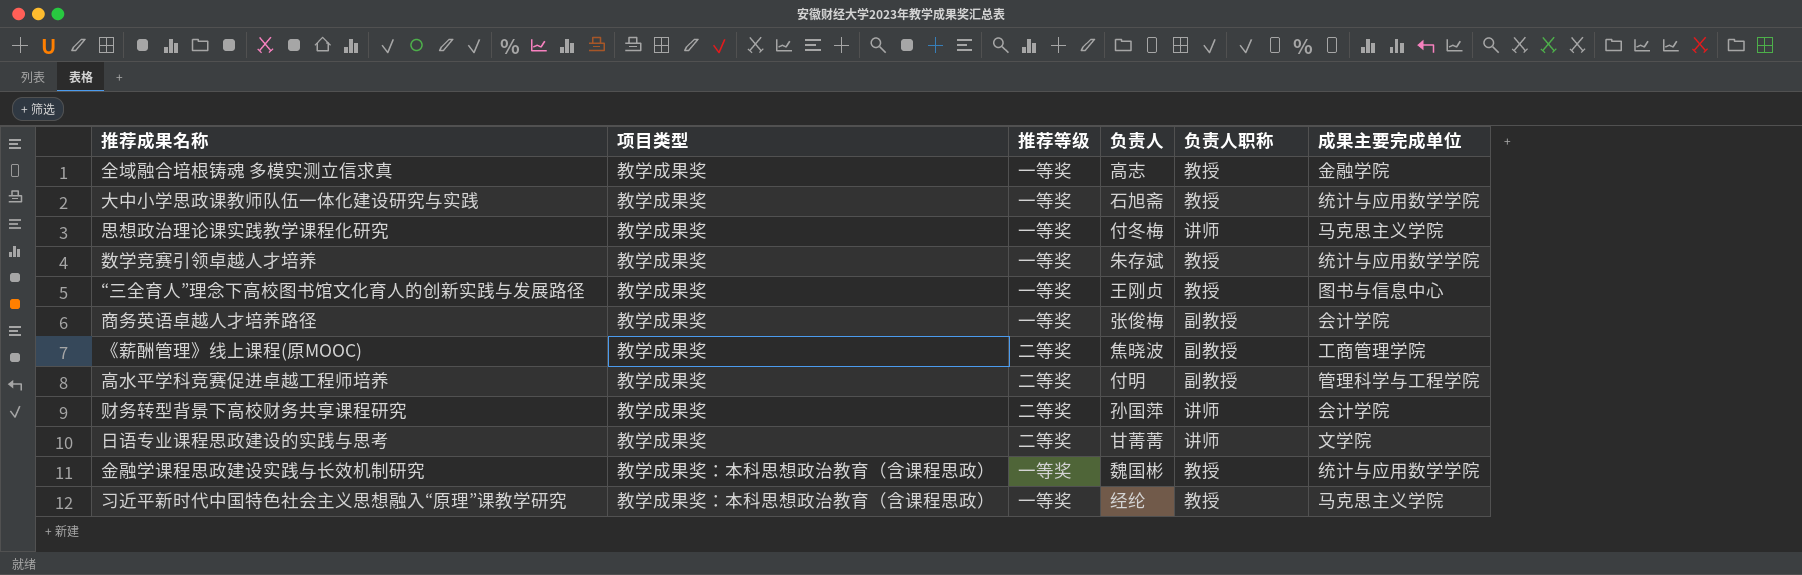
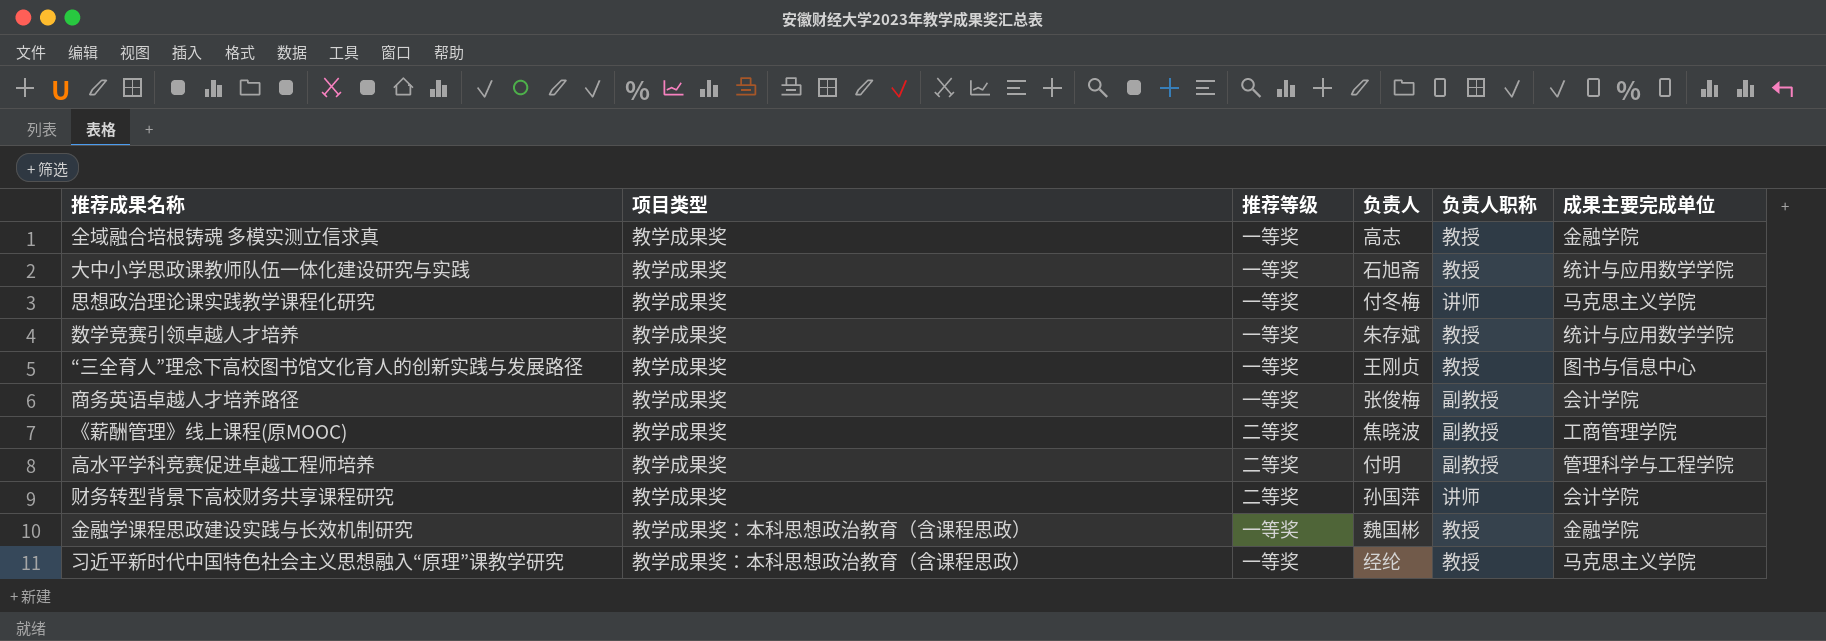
row 日语专业课程思政建设的实践与思考: 教学成果奖 | 二等奖 | 甘菁菁 | 讲师 | 文学院 -> none
金融学课程思政建设实践与长效机制研究 | 成果主要完成单位: 统计与应用数学学院 -> 金融学院

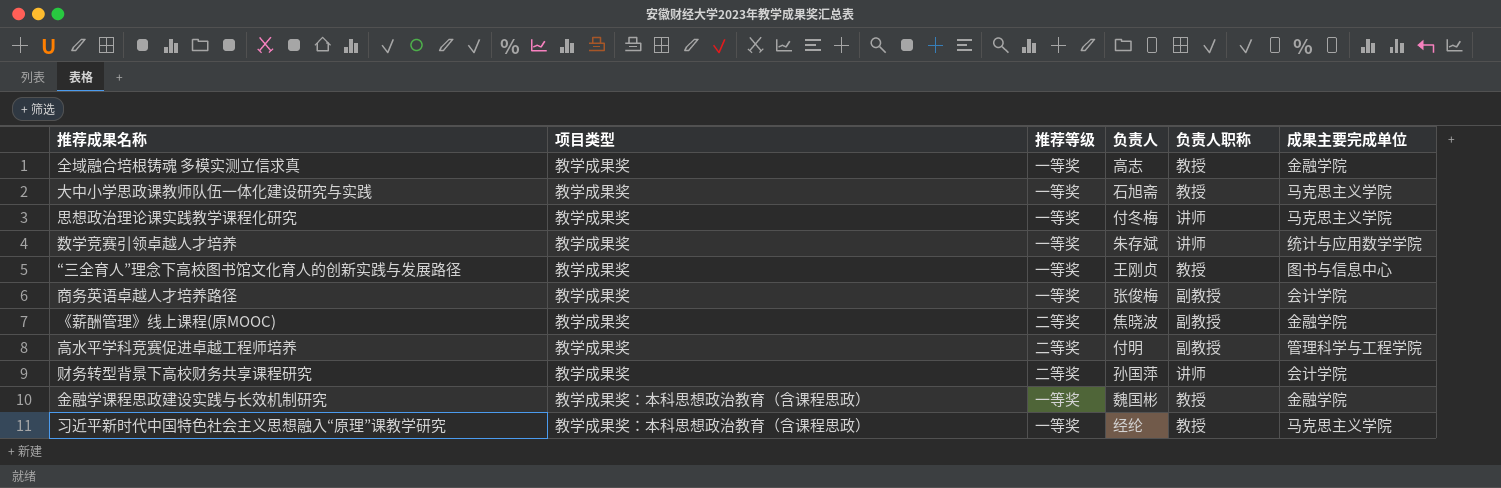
大中小学思政课教师队伍一体化建设研究与实践 | 成果主要完成单位: 统计与应用数学学院 -> 马克思主义学院
数学竞赛引领卓越人才培养 | 负责人职称: 教授 -> 讲师
《薪酬管理》线上课程(原MOOC) | 成果主要完成单位: 工商管理学院 -> 金融学院

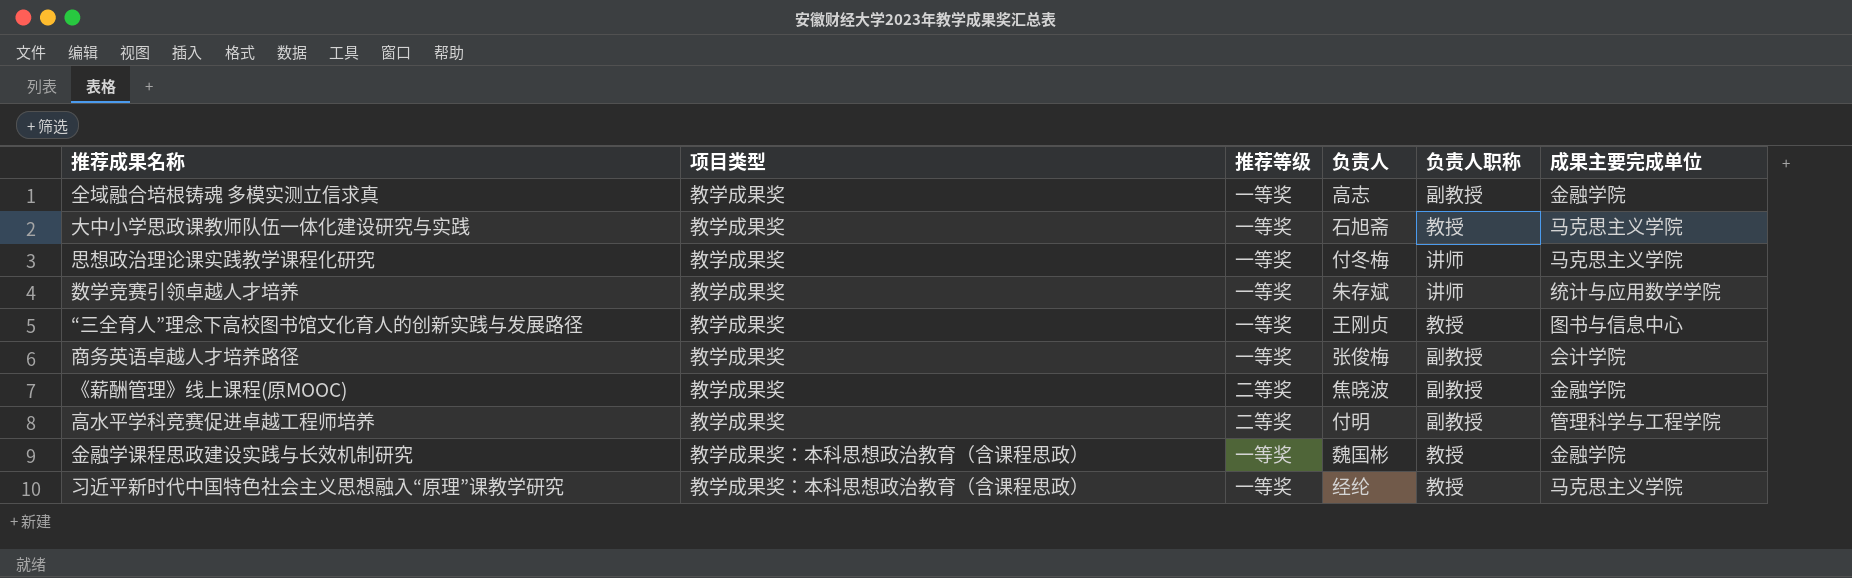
row 财务转型背景下高校财务共享课程研究: 教学成果奖 | 二等奖 | 孙国萍 | 讲师 | 会计学院 -> none
全域融合培根铸魂 多模实测立信求真 | 负责人职称: 教授 -> 副教授

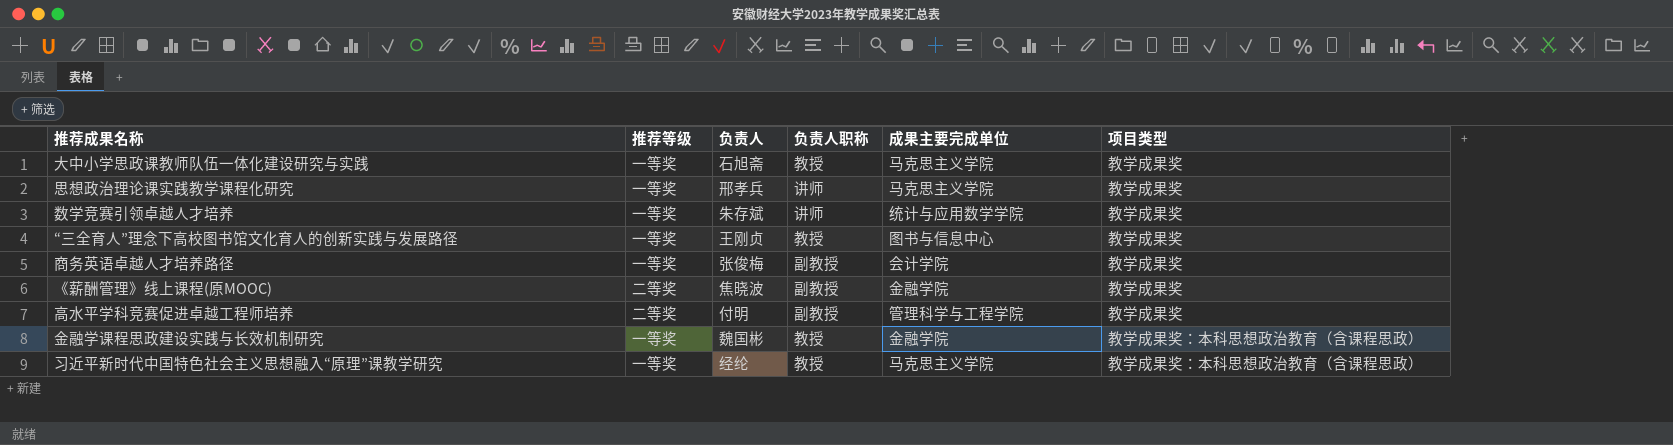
column 项目类型 | position: 2 -> 6
row 全域融合培根铸魂 多模实测立信求真: 教学成果奖 | 一等奖 | 高志 | 副教授 | 金融学院 -> none
思想政治理论课实践教学课程化研究 | 负责人: 付冬梅 -> 邢孝兵

